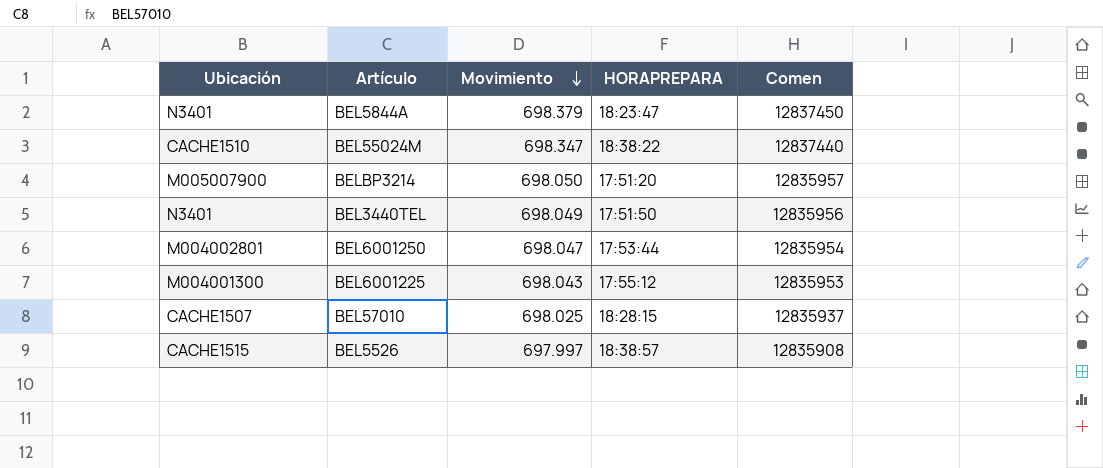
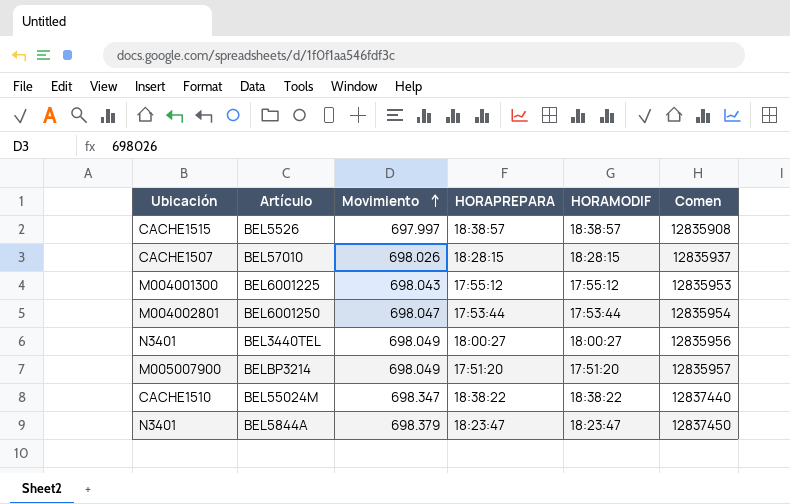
row order: Movimiento descending -> Movimiento ascending
column HORAMODIF | position: none -> 5
BEL57010 | Movimiento: 698.025 -> 698.026
BEL3440TEL | HORAPREPARA: 17:51:50 -> 18:00:27
BELBP3214 | Movimiento: 698.050 -> 698.049

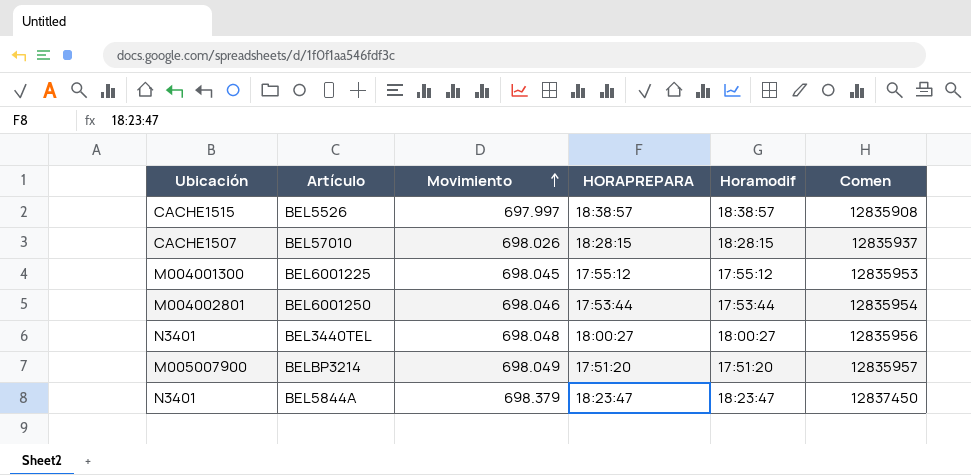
column name: HORAMODIF -> Horamodif
row BEL55024M: CACHE1510 | 698.347 | 18:38:22 | 18:38:22 | 12837440 -> none
BEL6001225 | Movimiento: 698.043 -> 698.045
BEL6001250 | Movimiento: 698.047 -> 698.046
BEL3440TEL | Movimiento: 698.049 -> 698.048

